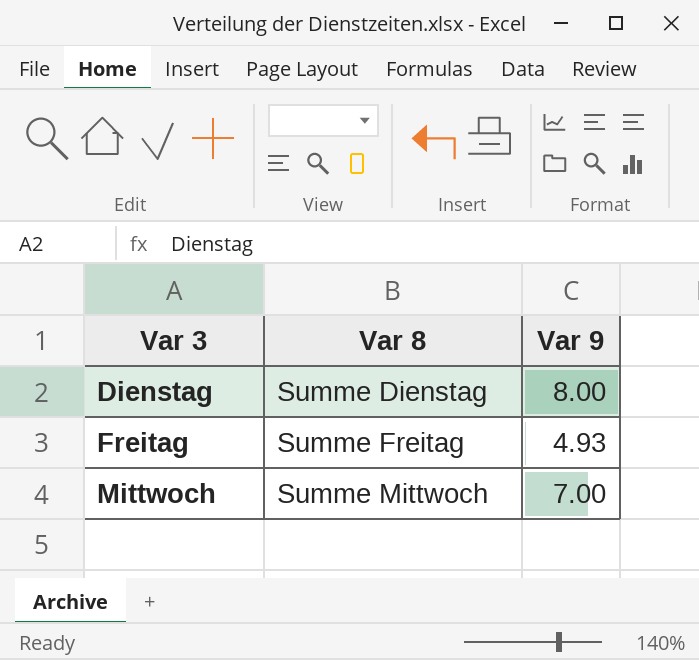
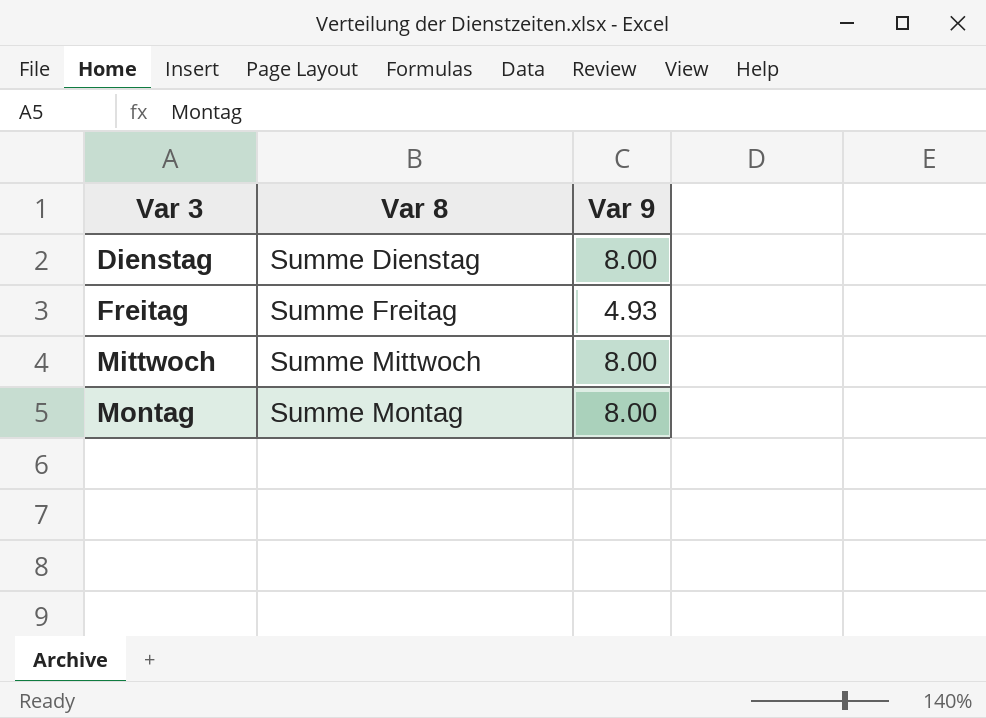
Mittwoch | Var 9: 7.00 -> 8.00
row Montag: none -> Summe Montag | 8.00

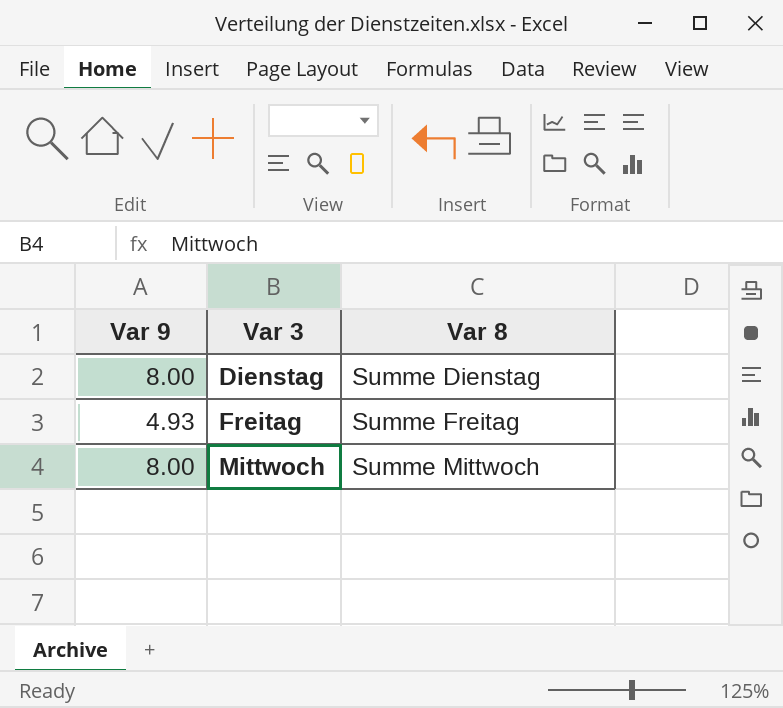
column Var 9 | position: 3 -> 1
row Montag: Summe Montag | 8.00 -> none

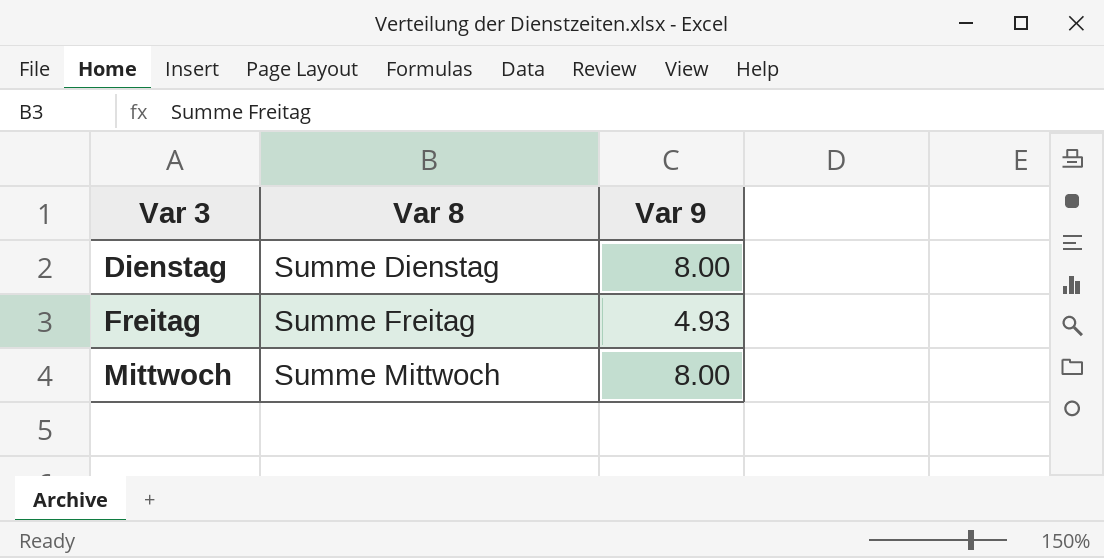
column Var 9 | position: 1 -> 3

